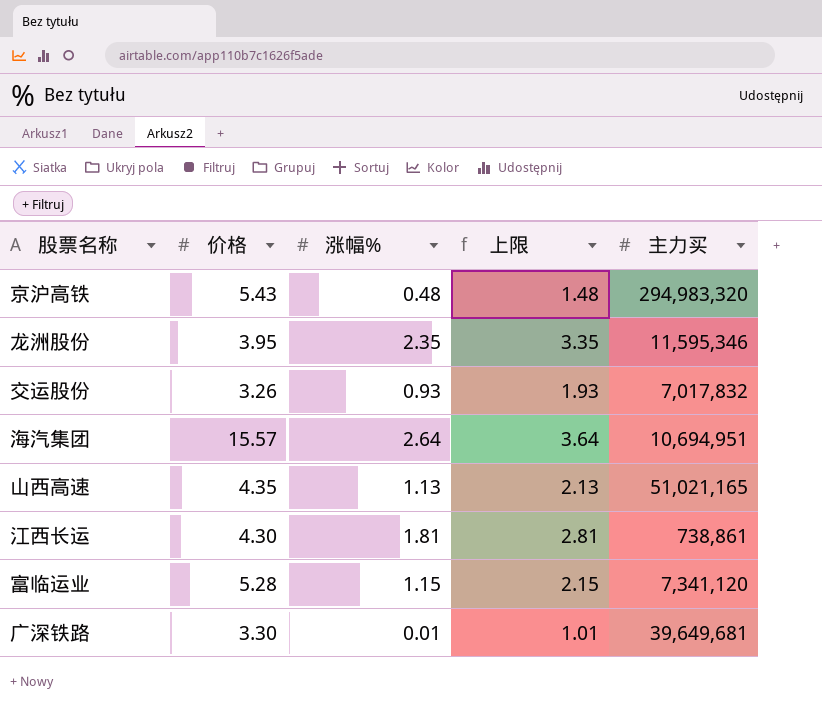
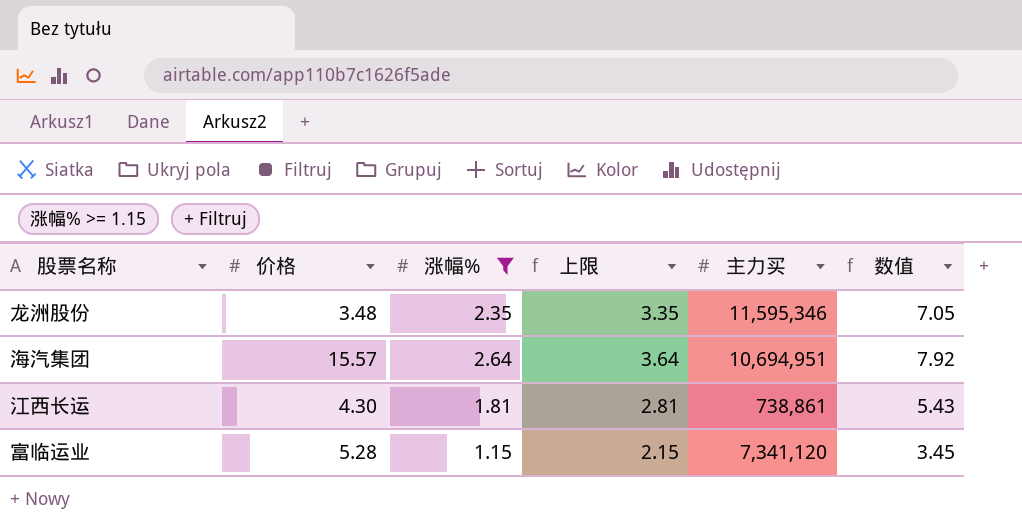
filter: none -> 涨幅% >= 1.15
column 数值 | formula: none -> [涨幅%] * 3
龙洲股份 | 价格: 3.95 -> 3.48

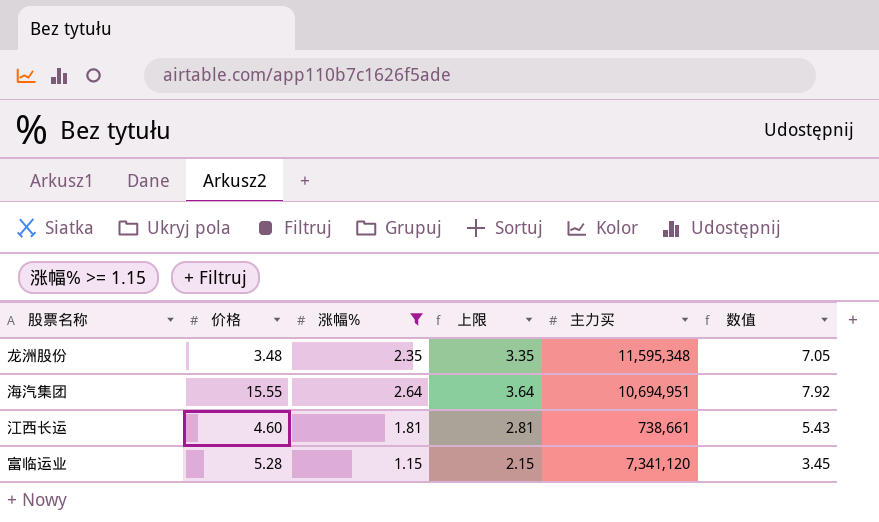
龙洲股份 | 主力买: 11,595,346 -> 11,595,348
海汽集团 | 价格: 15.57 -> 15.55
江西长运 | 价格: 4.30 -> 4.60
江西长运 | 主力买: 738,861 -> 738,661

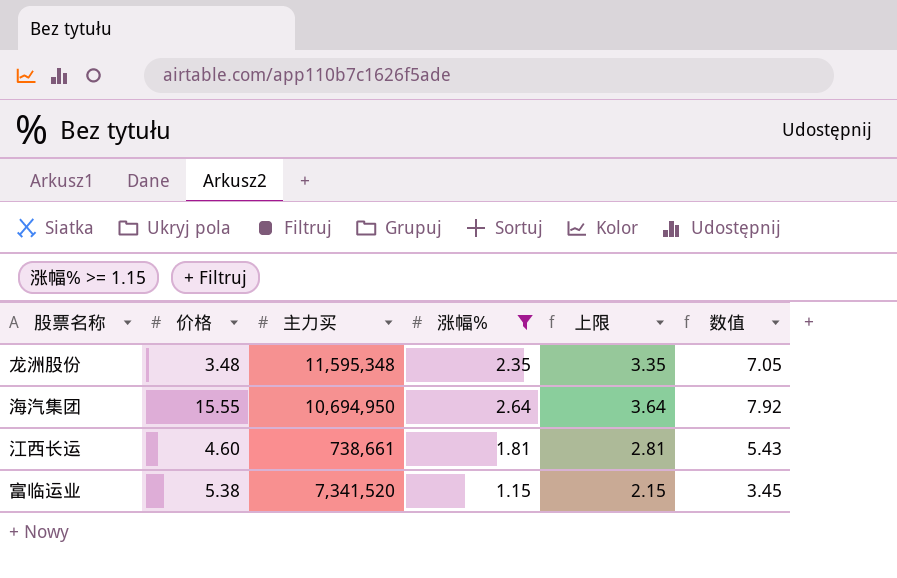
column 主力买 | position: 5 -> 3
海汽集团 | 主力买: 10,694,951 -> 10,694,950
富临运业 | 价格: 5.28 -> 5.38
富临运业 | 主力买: 7,341,120 -> 7,341,520

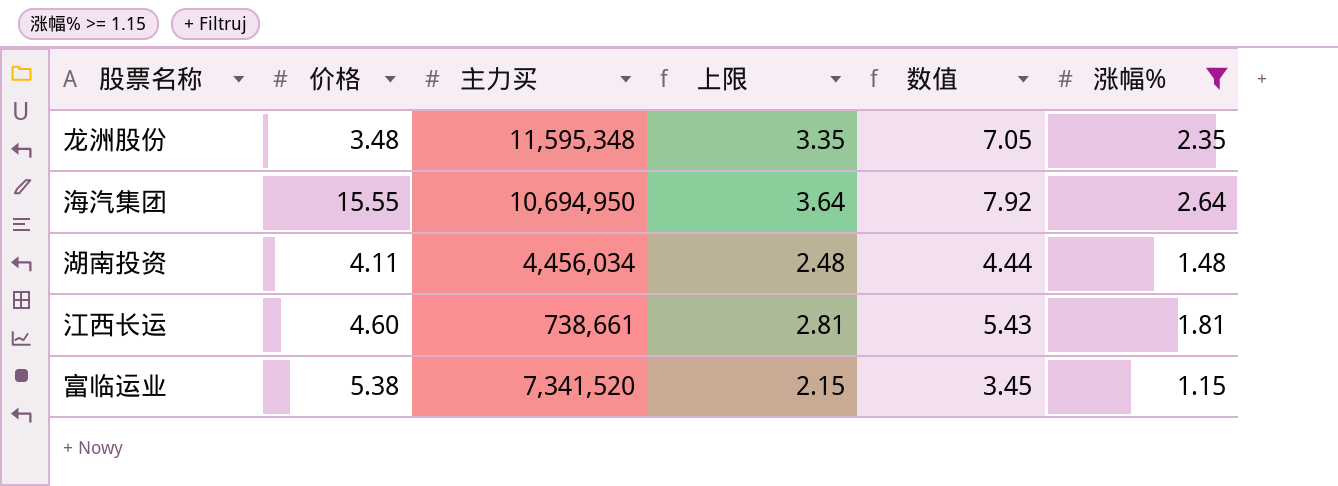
column 涨幅% | position: 4 -> 6
row 湖南投资: none -> 4.11 | 4,456,034 | 2.48 | 4.44 | 1.48

